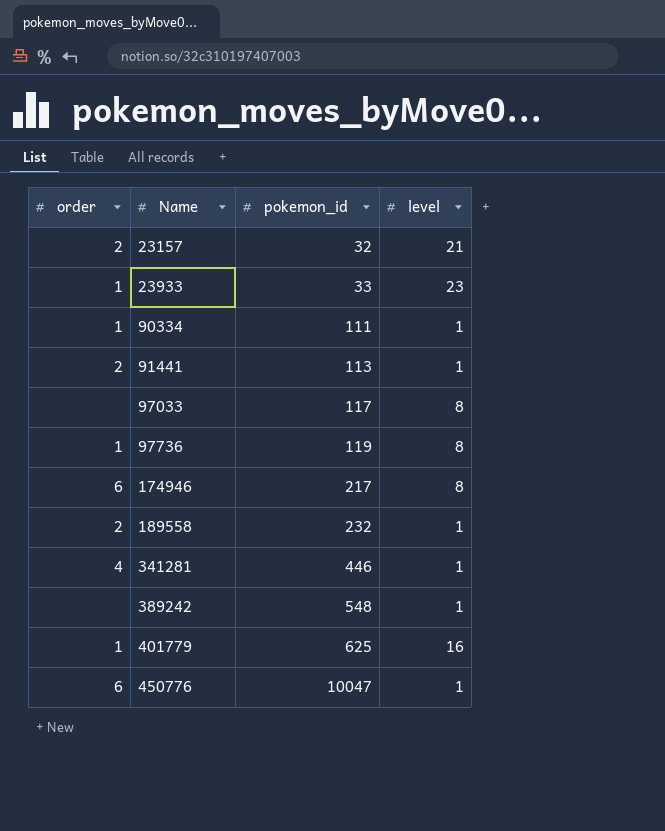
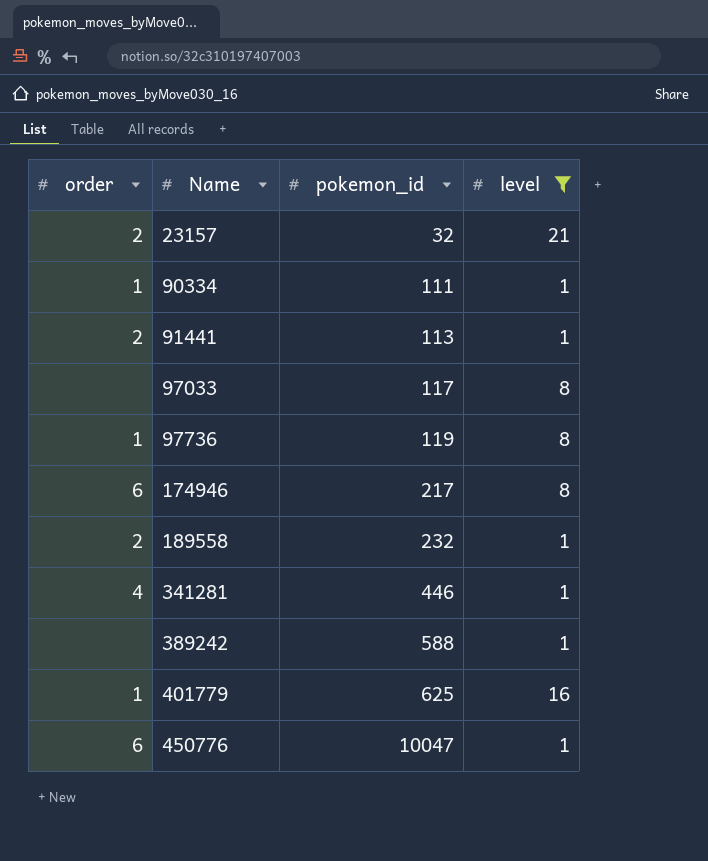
filter: none -> level != 23
389242 | pokemon_id: 548 -> 588

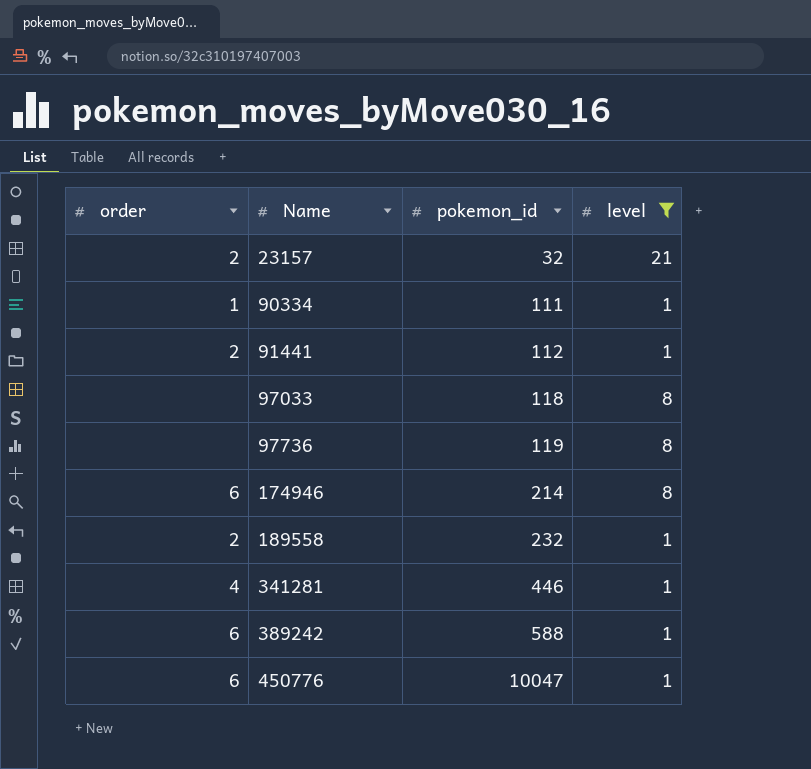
row 401779: 1 | 625 | 16 -> none
91441 | pokemon_id: 113 -> 112
97033 | pokemon_id: 117 -> 118
97736 | order: 1 -> none
174946 | pokemon_id: 217 -> 214
389242 | order: none -> 6

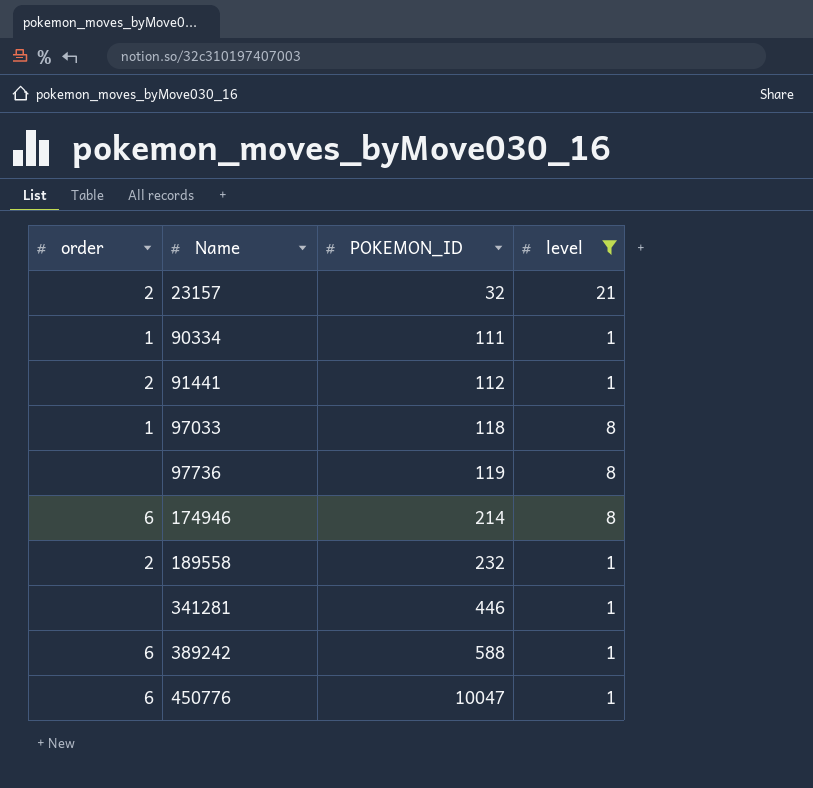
column name: pokemon_id -> POKEMON_ID
97033 | order: none -> 1
341281 | order: 4 -> none

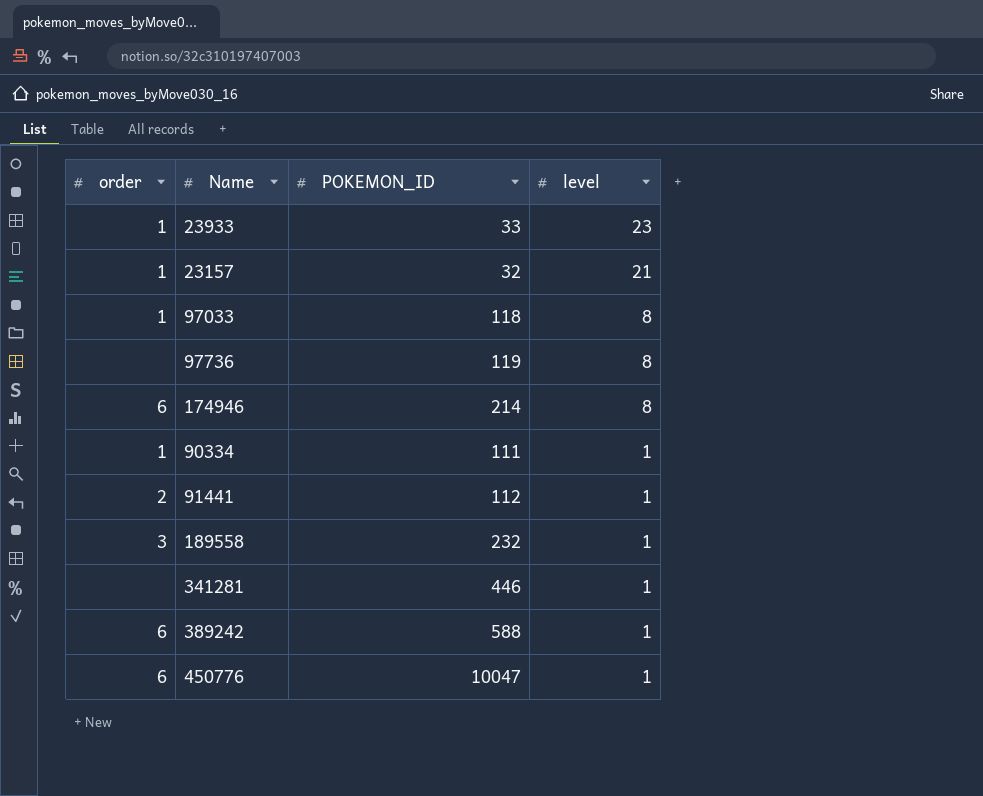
filter: level != 23 -> none
row order: Name ascending -> level descending
23157 | order: 2 -> 1
189558 | order: 2 -> 3

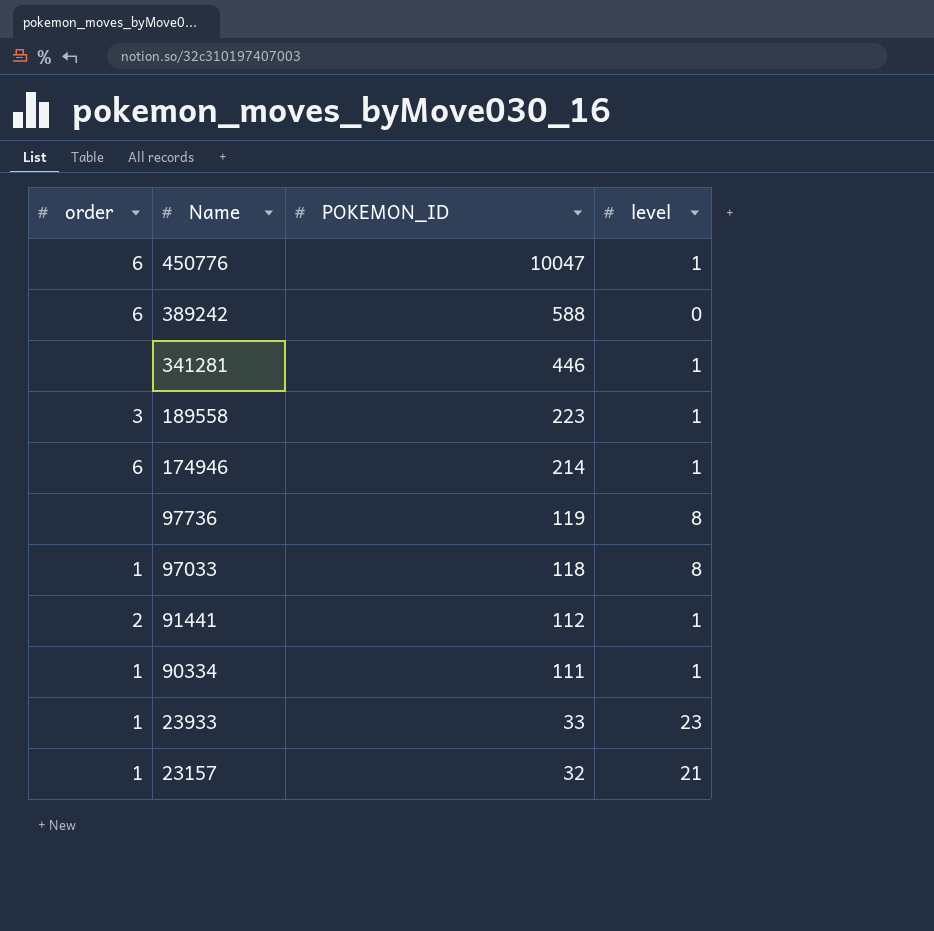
row order: level descending -> Name descending
389242 | level: 1 -> 0
189558 | POKEMON_ID: 232 -> 223
174946 | level: 8 -> 1

